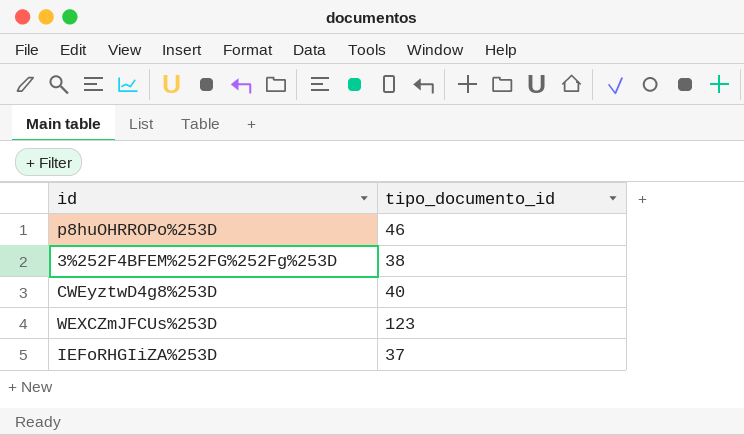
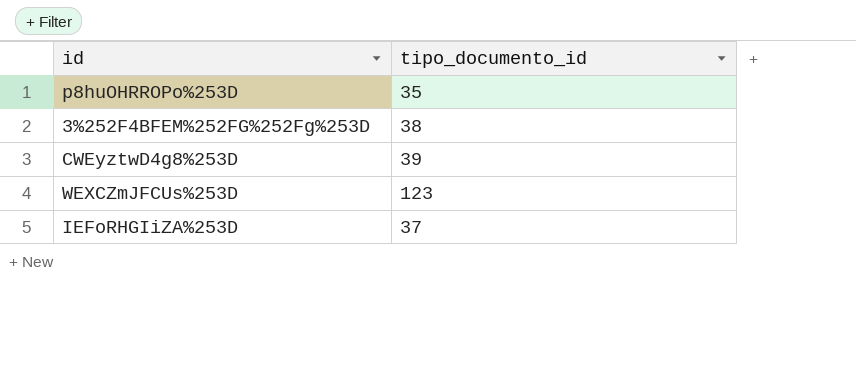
p8huOHRROPo%253D | tipo_documento_id: 46 -> 35
CWEyztwD4g8%253D | tipo_documento_id: 40 -> 39

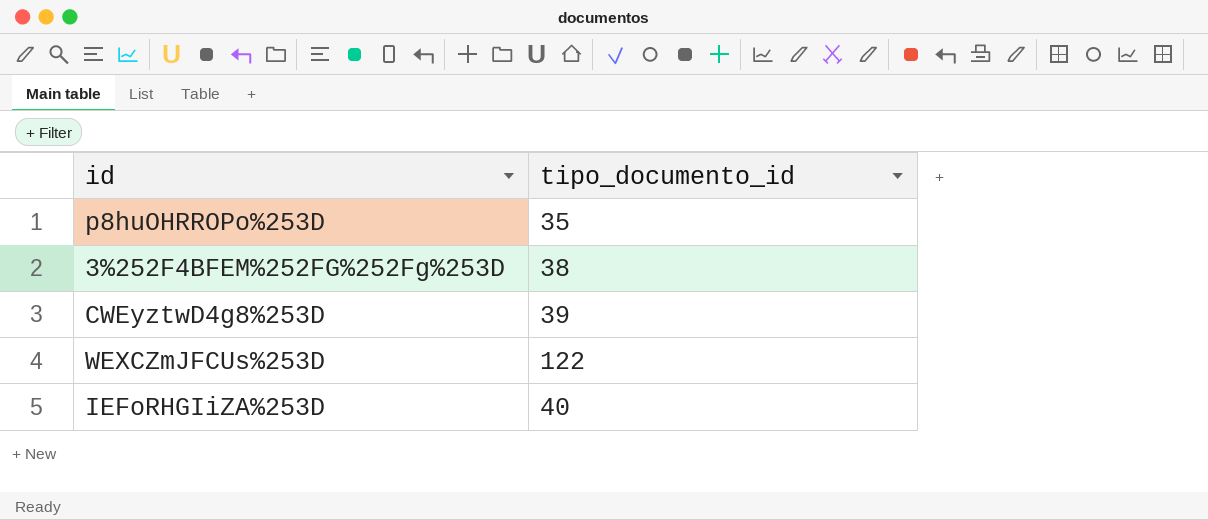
WEXCZmJFCUs%253D | tipo_documento_id: 123 -> 122
IEFoRHGIiZA%253D | tipo_documento_id: 37 -> 40

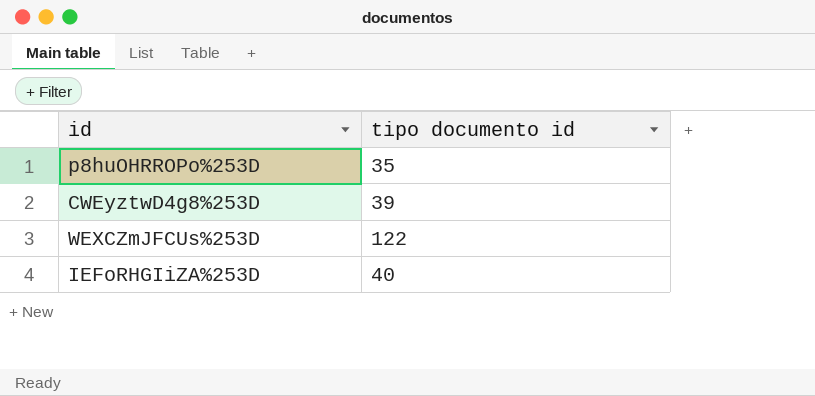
column name: tipo_documento_id -> tipo documento id
row 3%252F4BFEM%252FG%252Fg%253D: 38 -> none

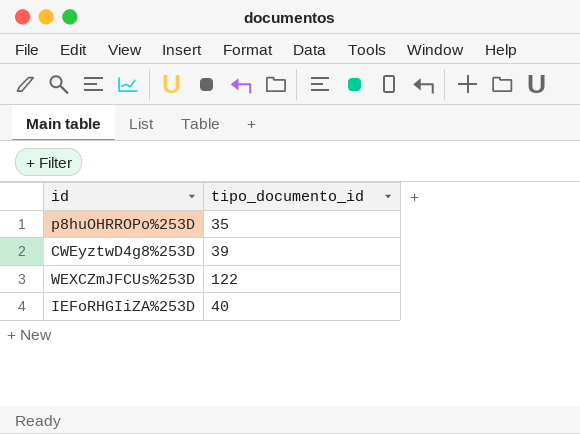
column name: tipo documento id -> tipo_documento_id

